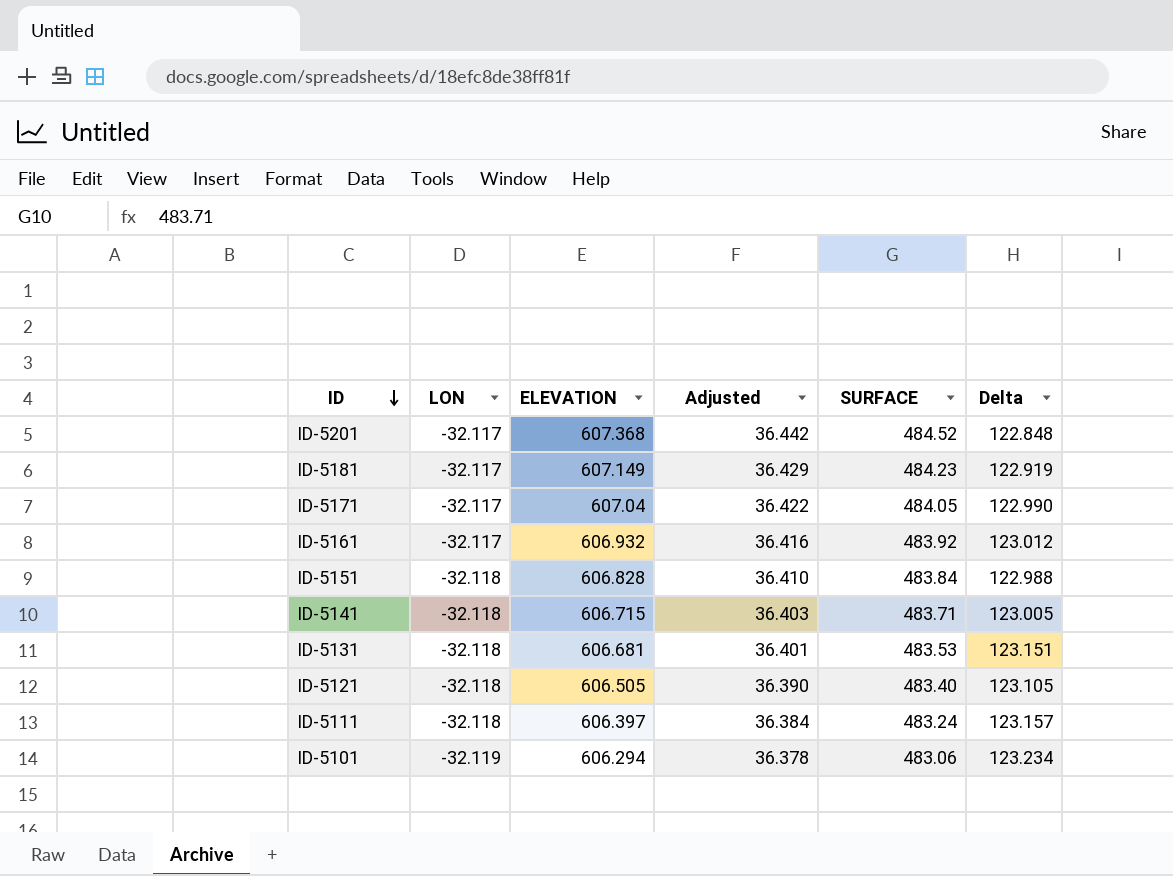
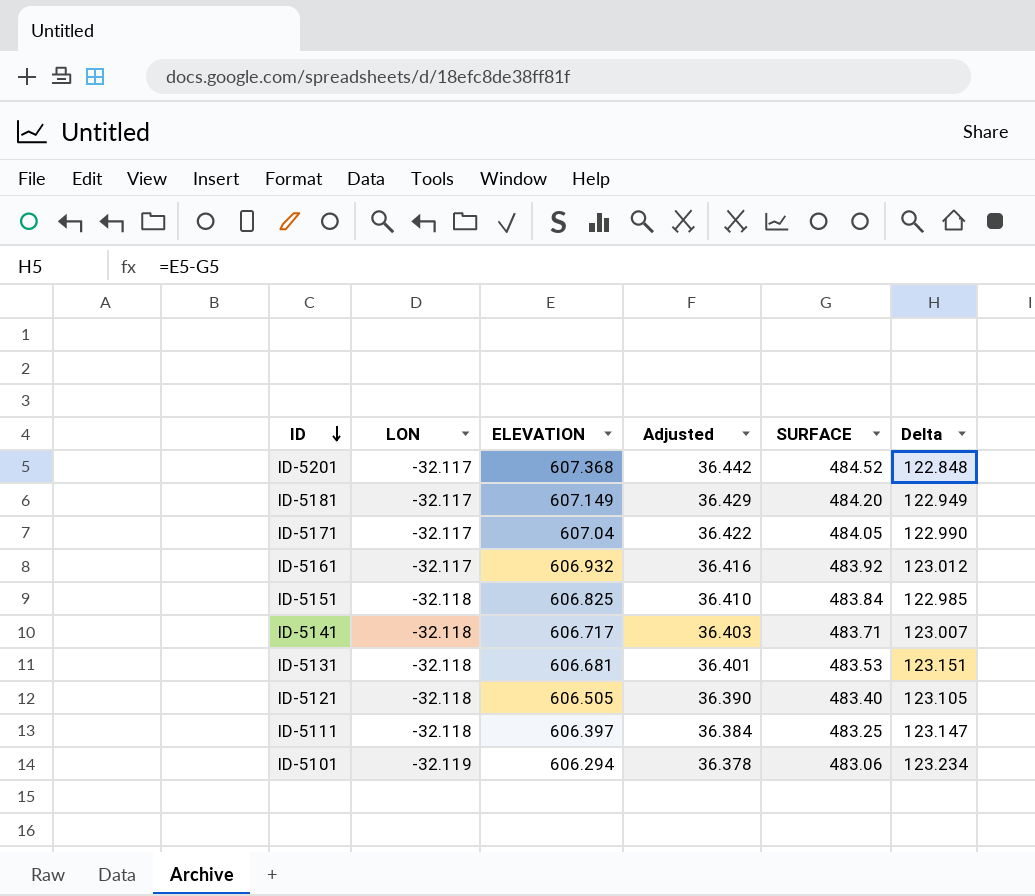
ID-5181 | SURFACE: 484.23 -> 484.20
ID-5181 | Delta: 122.919 -> 122.949
ID-5151 | ELEVATION: 606.828 -> 606.825
ID-5151 | Delta: 122.988 -> 122.985
ID-5141 | ELEVATION: 606.715 -> 606.717
ID-5141 | Delta: 123.005 -> 123.007
ID-5111 | SURFACE: 483.24 -> 483.25
ID-5111 | Delta: 123.157 -> 123.147

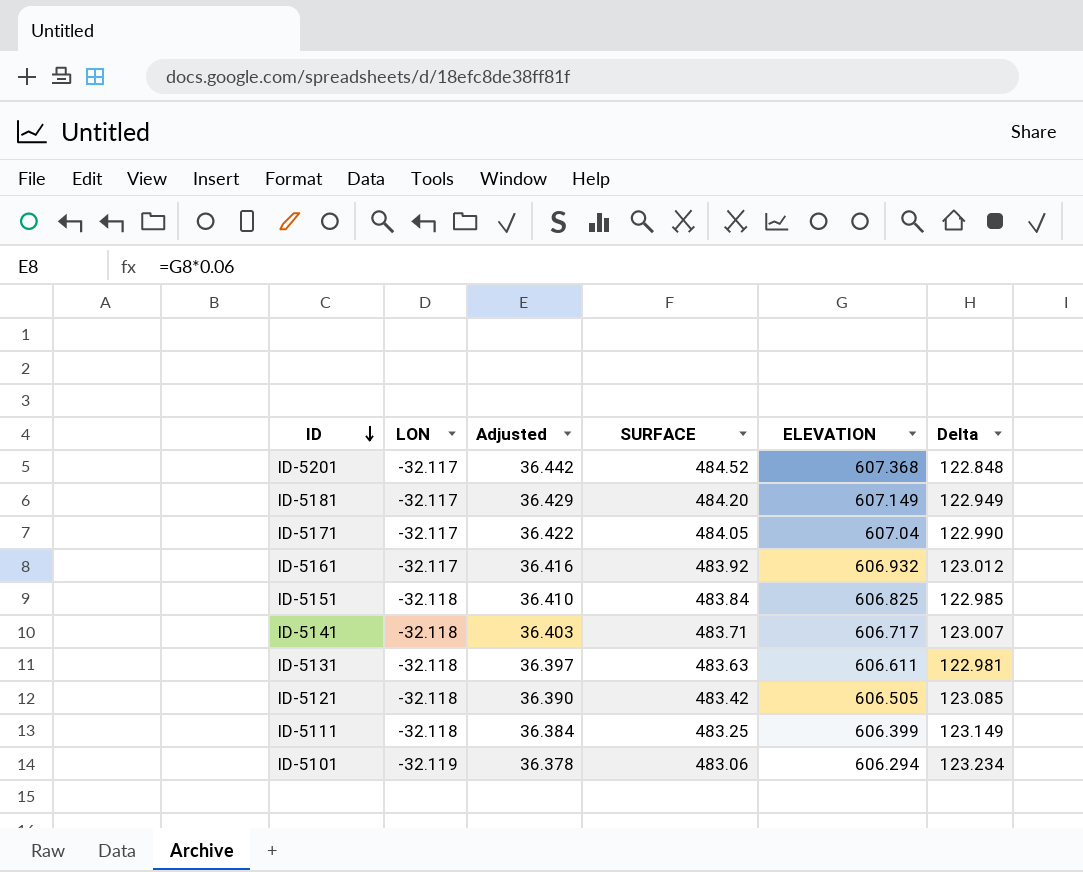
column ELEVATION | position: 3 -> 5
ID-5131 | Adjusted: 36.401 -> 36.397
ID-5131 | SURFACE: 483.53 -> 483.63
ID-5131 | ELEVATION: 606.681 -> 606.611
ID-5131 | Delta: 123.151 -> 122.981
ID-5121 | SURFACE: 483.40 -> 483.42
ID-5121 | Delta: 123.105 -> 123.085
ID-5111 | ELEVATION: 606.397 -> 606.399
ID-5111 | Delta: 123.147 -> 123.149

